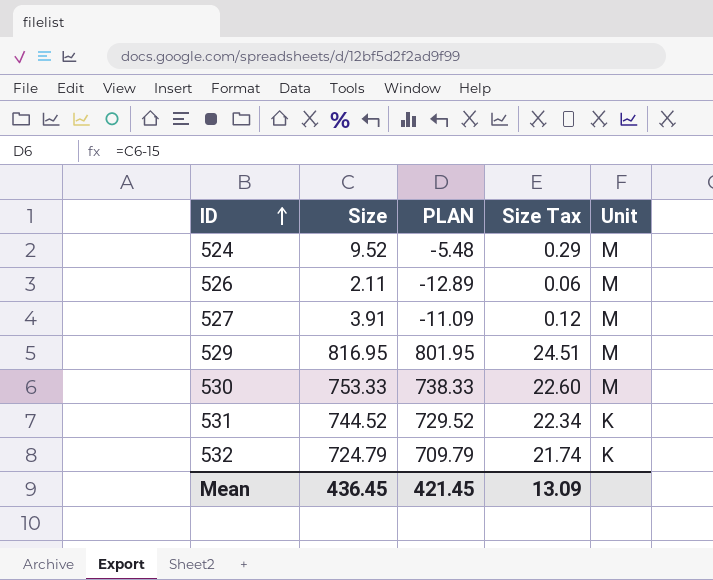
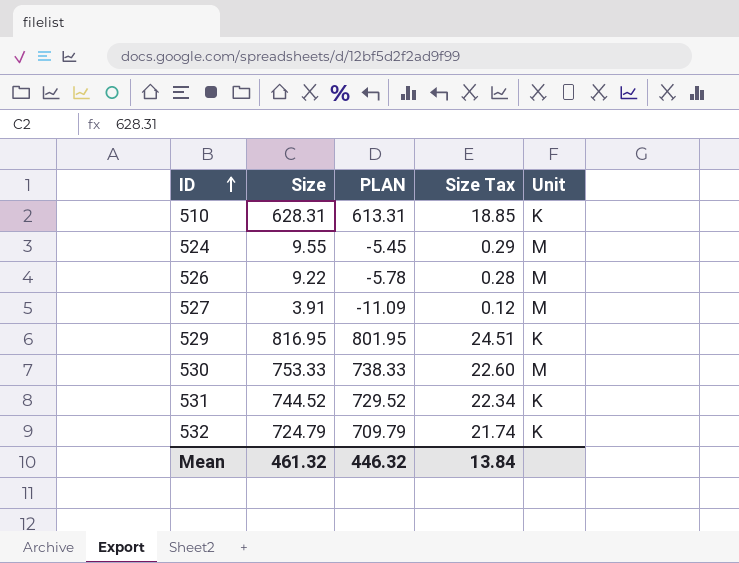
row 510: none -> 628.31 | 613.31 | 18.85 | K
524 | Size: 9.52 -> 9.55
524 | PLAN: -5.48 -> -5.45
526 | Size: 2.11 -> 9.22
526 | PLAN: -12.89 -> -5.78
526 | Size Tax: 0.06 -> 0.28
529 | Unit: M -> K
Mean | Size: 436.45 -> 461.32
Mean | PLAN: 421.45 -> 446.32
Mean | Size Tax: 13.09 -> 13.84

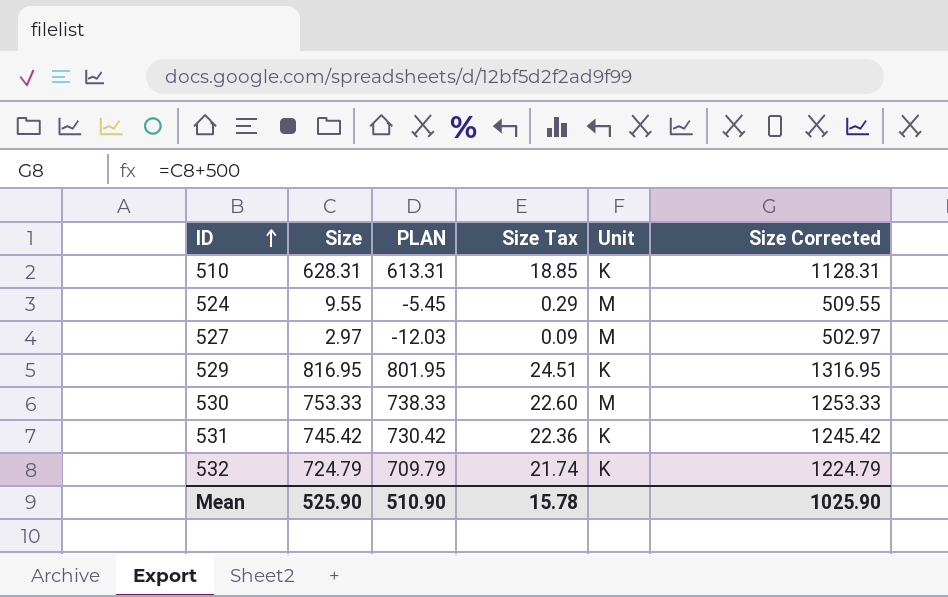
column Size Corrected | formula: none -> [Size] + 500
row 526: 9.22 | -5.78 | 0.28 | M -> none
527 | Size: 3.91 -> 2.97
527 | PLAN: -11.09 -> -12.03
527 | Size Tax: 0.12 -> 0.09
531 | Size: 744.52 -> 745.42
531 | PLAN: 729.52 -> 730.42
531 | Size Tax: 22.34 -> 22.36
Mean | Size: 461.32 -> 525.90
Mean | PLAN: 446.32 -> 510.90
Mean | Size Tax: 13.84 -> 15.78

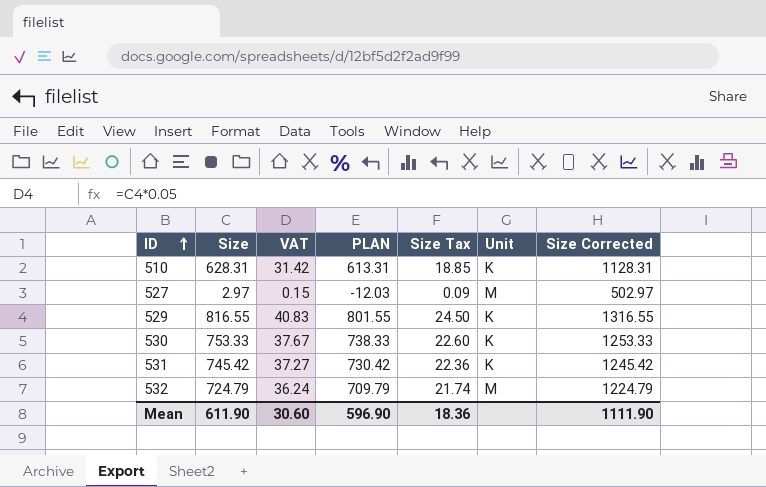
column VAT | formula: none -> [Size] * 0.05
row 524: 9.55 | -5.45 | 0.29 | M | 509.55 -> none
529 | Size: 816.95 -> 816.55
529 | PLAN: 801.95 -> 801.55
529 | Size Tax: 24.51 -> 24.50
529 | Size Corrected: 1316.95 -> 1316.55
530 | Unit: M -> K
532 | Unit: K -> M
Mean | Size: 525.90 -> 611.90
Mean | PLAN: 510.90 -> 596.90
Mean | Size Tax: 15.78 -> 18.36
Mean | Size Corrected: 1025.90 -> 1111.90

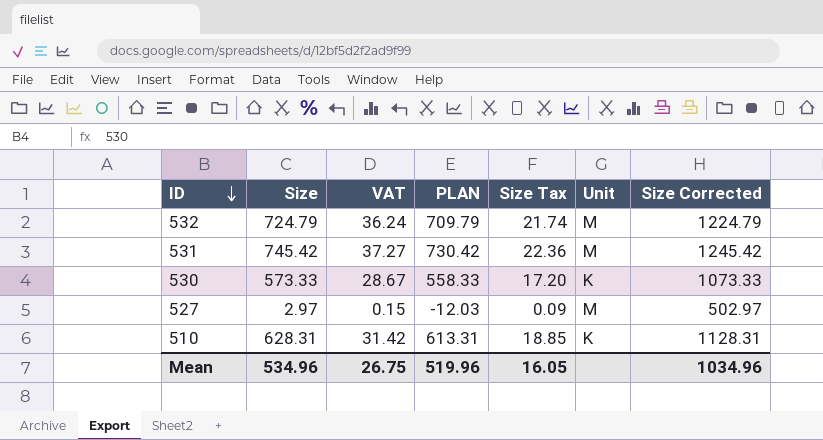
row order: ID ascending -> ID descending
row 529: 816.55 | 40.83 | 801.55 | 24.50 | K | 1316.55 -> none
531 | Unit: K -> M
530 | Size: 753.33 -> 573.33
530 | VAT: 37.67 -> 28.67
530 | PLAN: 738.33 -> 558.33
530 | Size Tax: 22.60 -> 17.20
530 | Size Corrected: 1253.33 -> 1073.33
Mean | Size: 611.90 -> 534.96
Mean | VAT: 30.60 -> 26.75
Mean | PLAN: 596.90 -> 519.96
Mean | Size Tax: 18.36 -> 16.05
Mean | Size Corrected: 1111.90 -> 1034.96

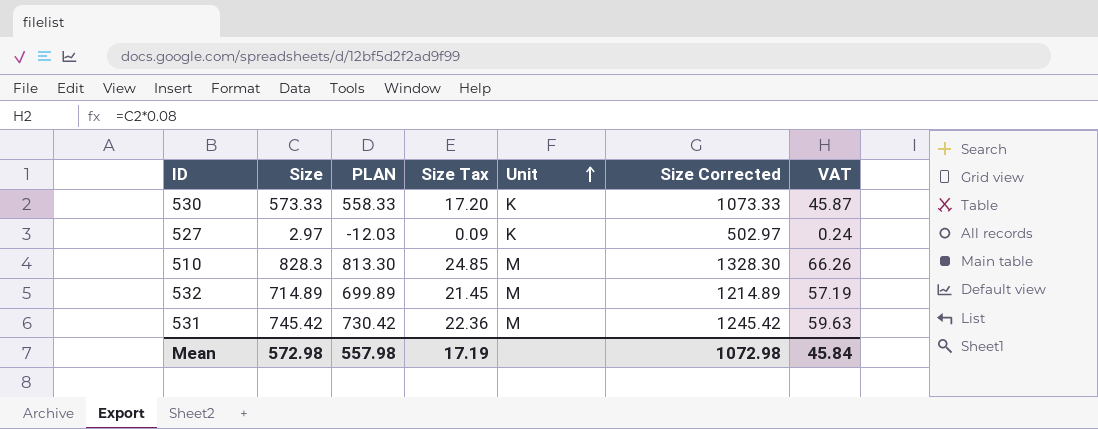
row order: ID descending -> Unit ascending
column VAT | formula: [Size] * 0.05 -> [Size] * 0.08
column VAT | position: 3 -> 7
527 | Unit: M -> K
510 | Size: 628.31 -> 828.3
510 | PLAN: 613.31 -> 813.30
510 | Size Tax: 18.85 -> 24.85
510 | Unit: K -> M
510 | Size Corrected: 1128.31 -> 1328.30
532 | Size: 724.79 -> 714.89
532 | PLAN: 709.79 -> 699.89
532 | Size Tax: 21.74 -> 21.45
532 | Size Corrected: 1224.79 -> 1214.89
Mean | Size: 534.96 -> 572.98
Mean | PLAN: 519.96 -> 557.98
Mean | Size Tax: 16.05 -> 17.19
Mean | Size Corrected: 1034.96 -> 1072.98
Mean | VAT: 26.75 -> 45.84

